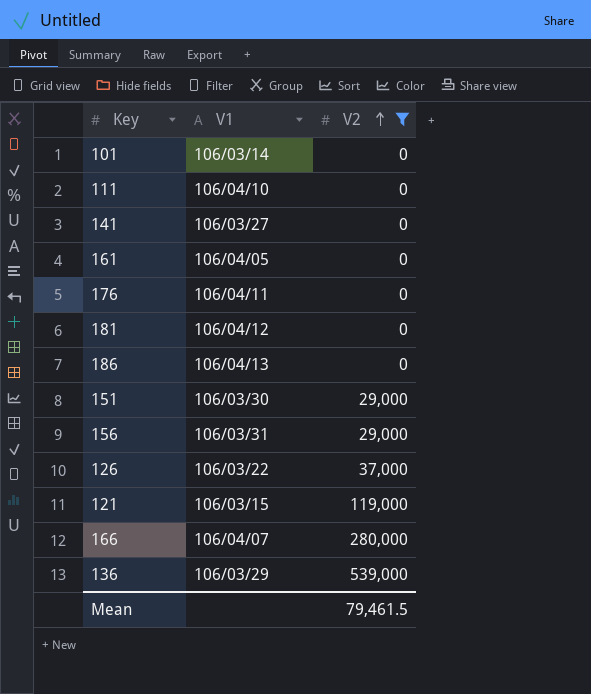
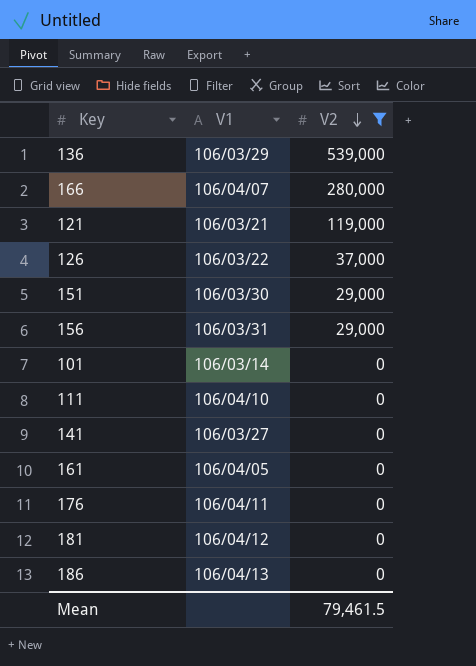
row order: V2 ascending -> V2 descending
121 | V1: 106/03/15 -> 106/03/21

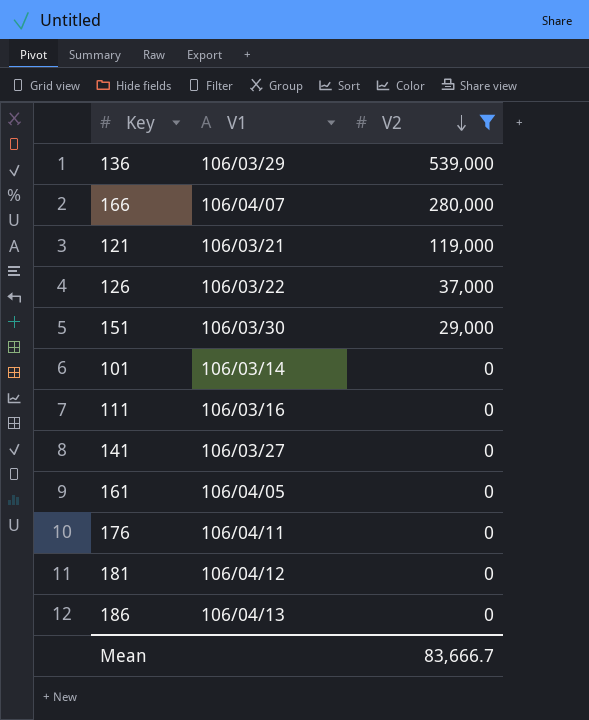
row 156: 106/03/31 | 29,000 -> none
111 | V1: 106/04/10 -> 106/03/16
Mean | V2: 79,461.5 -> 83,666.7

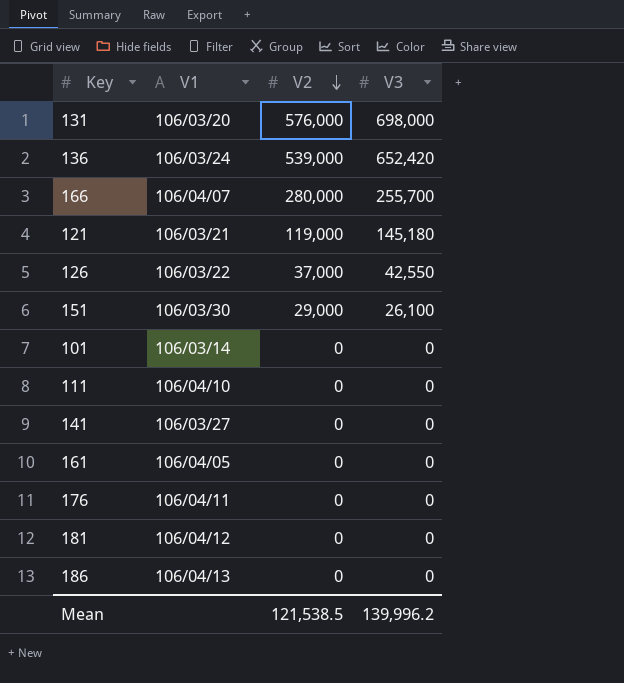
filter: V2 != 576,000 -> none
column V3 | position: none -> 4
136 | V1: 106/03/29 -> 106/03/24
111 | V1: 106/03/16 -> 106/04/10
Mean | V2: 83,666.7 -> 121,538.5

